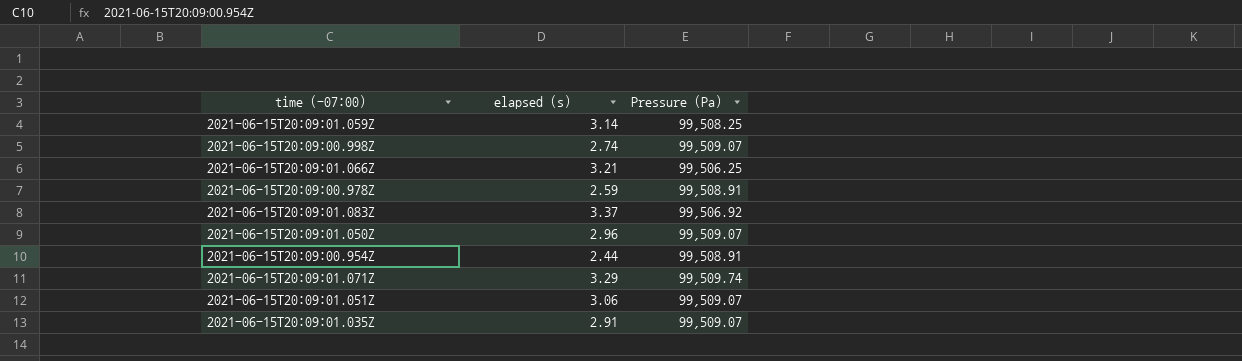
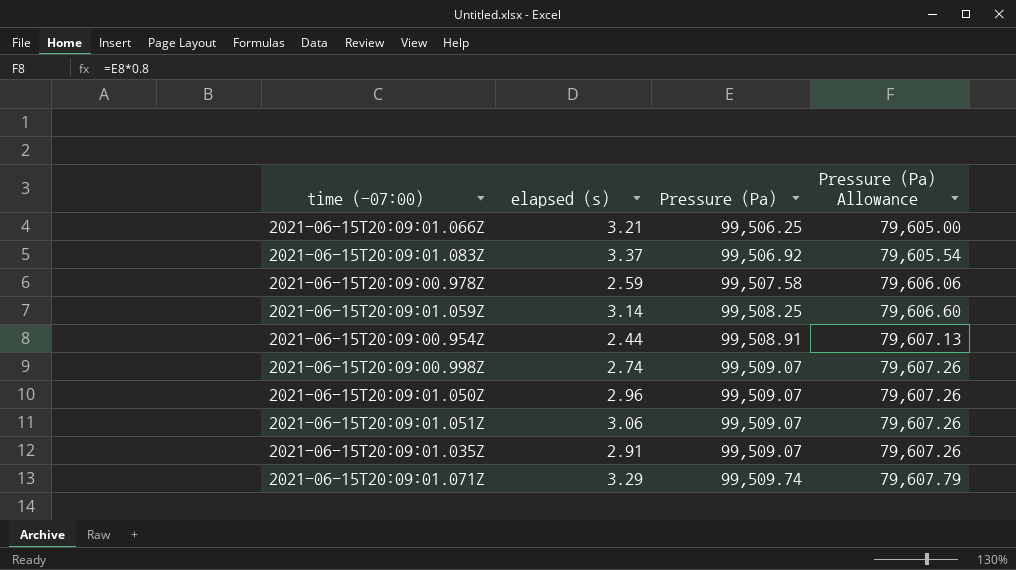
row order: none -> Pressure (Pa) ascending
column Pressure (Pa) Allowance | formula: none -> [Pressure (Pa)] * 0.8
2021-06-15T20:09:00.978Z | Pressure (Pa): 99,508.91 -> 99,507.58

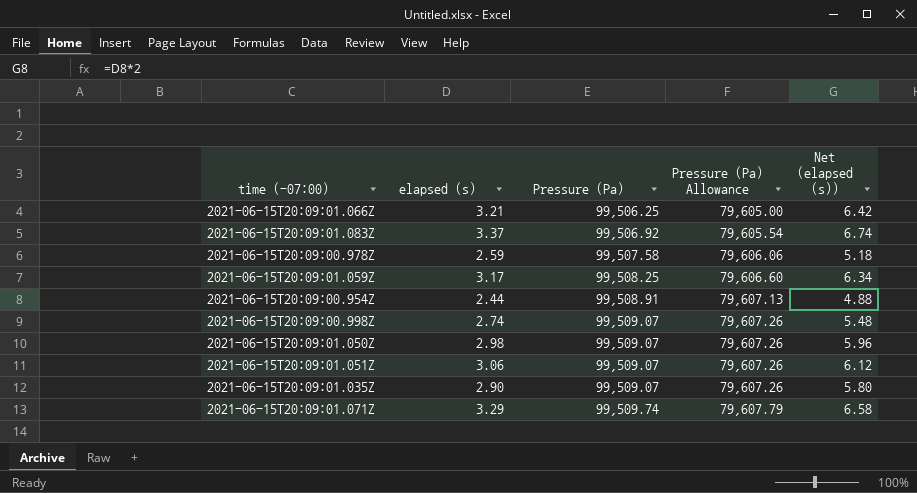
column Net (elapsed (s)) | formula: none -> [elapsed (s)] * 2
2021-06-15T20:09:01.059Z | elapsed (s): 3.14 -> 3.17
2021-06-15T20:09:01.050Z | elapsed (s): 2.96 -> 2.98
2021-06-15T20:09:01.035Z | elapsed (s): 2.91 -> 2.90

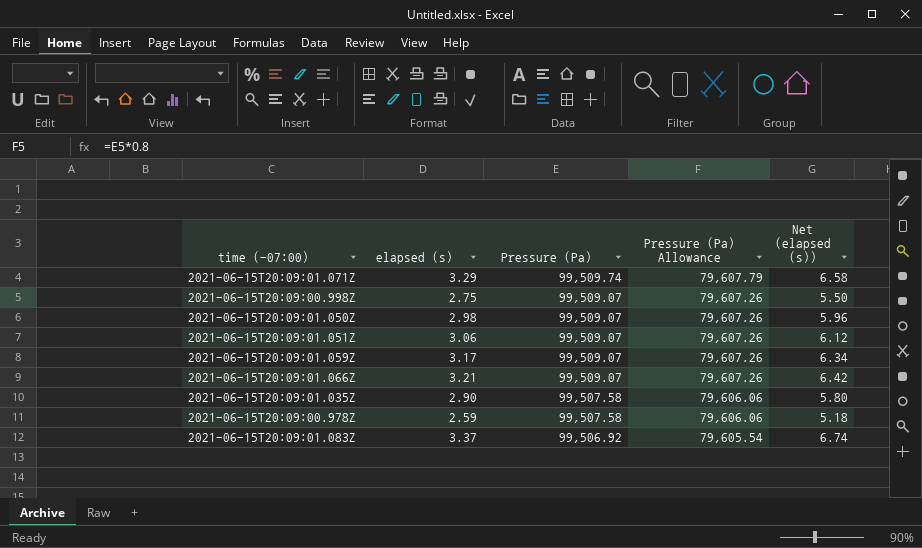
row order: Pressure (Pa) ascending -> Pressure (Pa) descending
row 2021-06-15T20:09:00.954Z: 2.44 | 99,508.91 | 79,607.13 | 4.88 -> none
2021-06-15T20:09:00.998Z | elapsed (s): 2.74 -> 2.75
2021-06-15T20:09:00.998Z | Net (elapsed (s)): 5.48 -> 5.50
2021-06-15T20:09:01.059Z | Pressure (Pa): 99,508.25 -> 99,509.07
2021-06-15T20:09:01.059Z | Pressure (Pa) Allowance: 79,606.60 -> 79,607.26
2021-06-15T20:09:01.066Z | Pressure (Pa): 99,506.25 -> 99,509.07
2021-06-15T20:09:01.066Z | Pressure (Pa) Allowance: 79,605.00 -> 79,607.26
2021-06-15T20:09:01.035Z | Pressure (Pa): 99,509.07 -> 99,507.58
2021-06-15T20:09:01.035Z | Pressure (Pa) Allowance: 79,607.26 -> 79,606.06

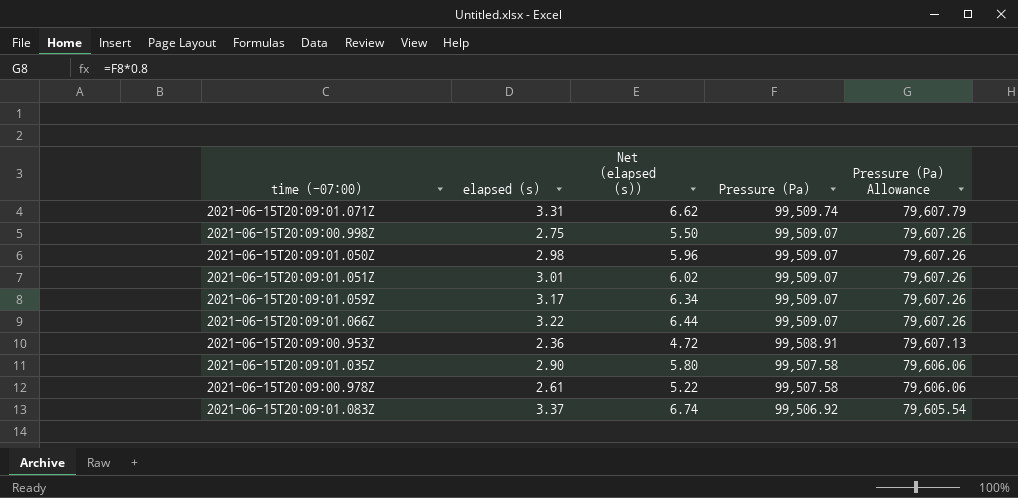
column Net (elapsed (s)) | position: 5 -> 3
2021-06-15T20:09:01.071Z | elapsed (s): 3.29 -> 3.31
2021-06-15T20:09:01.071Z | Net (elapsed (s)): 6.58 -> 6.62
2021-06-15T20:09:01.051Z | elapsed (s): 3.06 -> 3.01
2021-06-15T20:09:01.051Z | Net (elapsed (s)): 6.12 -> 6.02
2021-06-15T20:09:01.066Z | elapsed (s): 3.21 -> 3.22
2021-06-15T20:09:01.066Z | Net (elapsed (s)): 6.42 -> 6.44
row 2021-06-15T20:09:00.953Z: none -> 2.36 | 4.72 | 99,508.91 | 79,607.13
2021-06-15T20:09:00.978Z | elapsed (s): 2.59 -> 2.61
2021-06-15T20:09:00.978Z | Net (elapsed (s)): 5.18 -> 5.22

